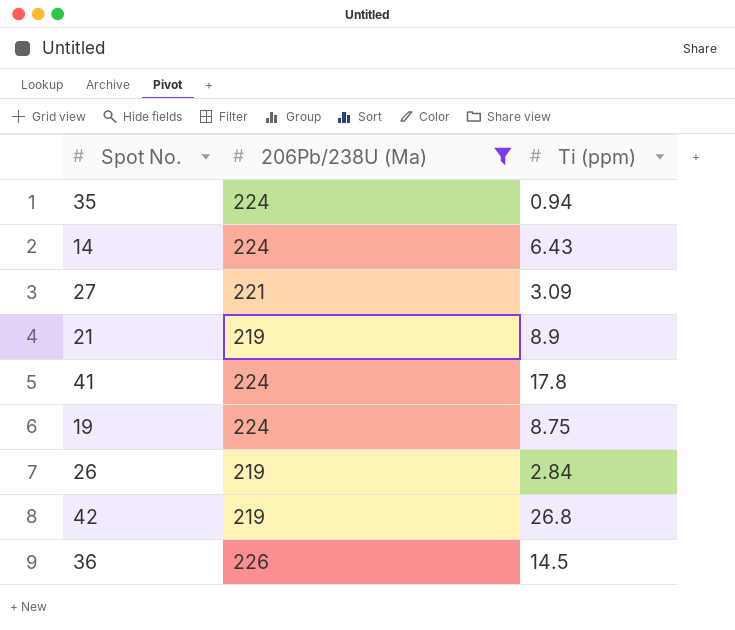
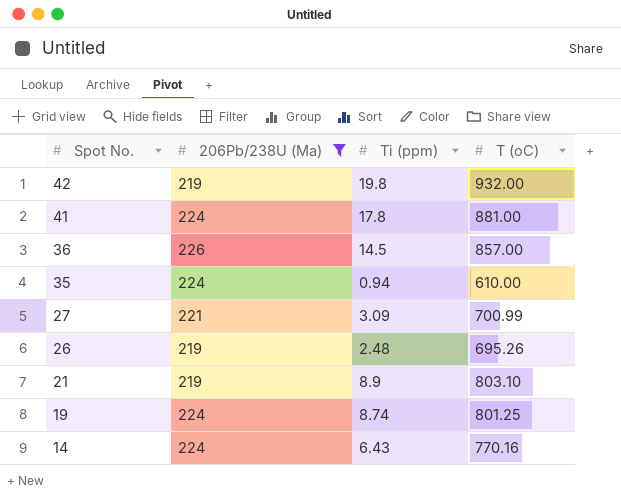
row order: none -> Spot No. descending
column T (oC) | position: none -> 4
42 | Ti (ppm): 26.8 -> 19.8
26 | Ti (ppm): 2.84 -> 2.48
19 | Ti (ppm): 8.75 -> 8.74

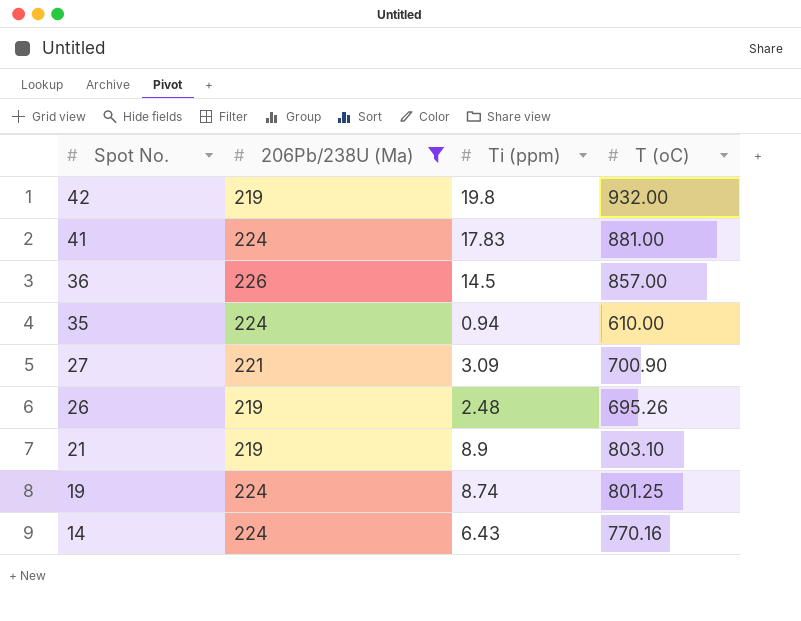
41 | Ti (ppm): 17.8 -> 17.83
27 | T (oC): 700.99 -> 700.90

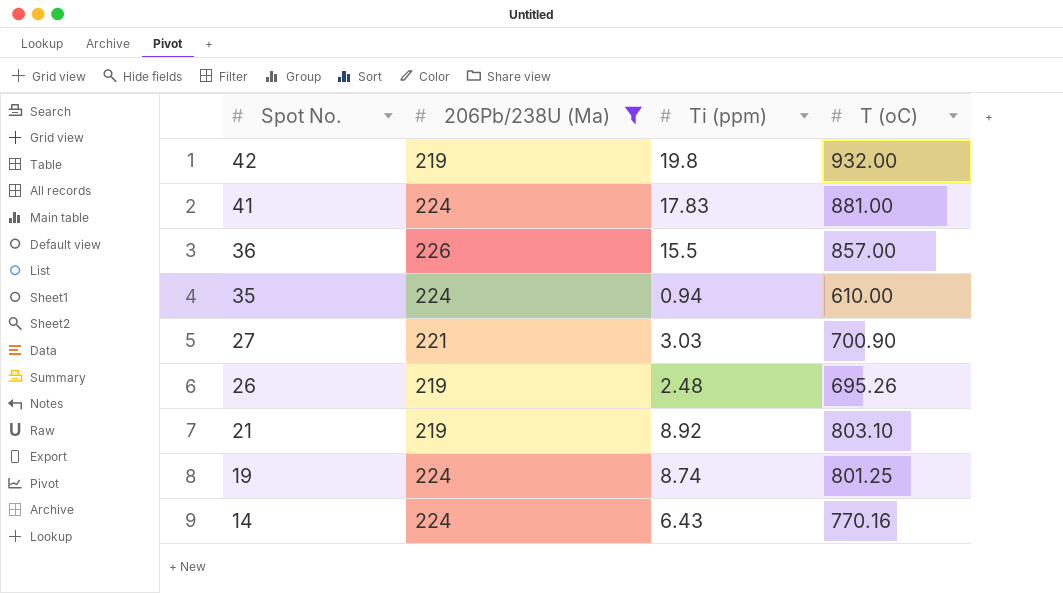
36 | Ti (ppm): 14.5 -> 15.5
27 | Ti (ppm): 3.09 -> 3.03
21 | Ti (ppm): 8.9 -> 8.92

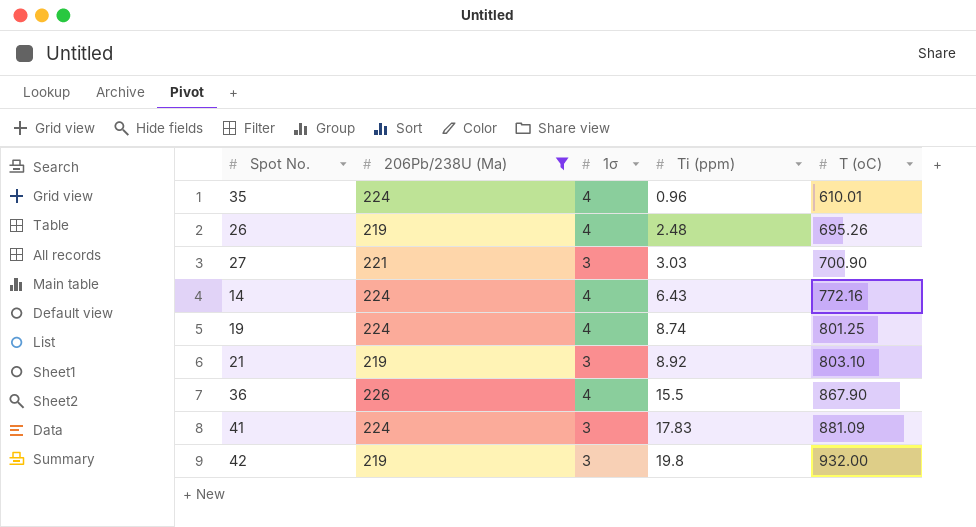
row order: Spot No. descending -> Ti (ppm) ascending
column 1σ | position: none -> 3
35 | Ti (ppm): 0.94 -> 0.96
35 | T (oC): 610.00 -> 610.01
14 | T (oC): 770.16 -> 772.16
36 | T (oC): 857.00 -> 867.90
41 | T (oC): 881.00 -> 881.09

